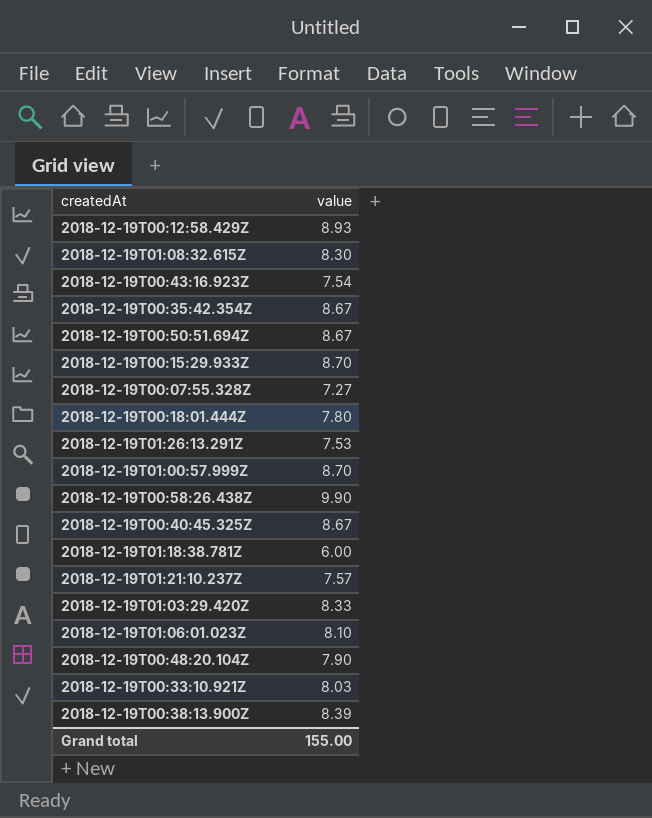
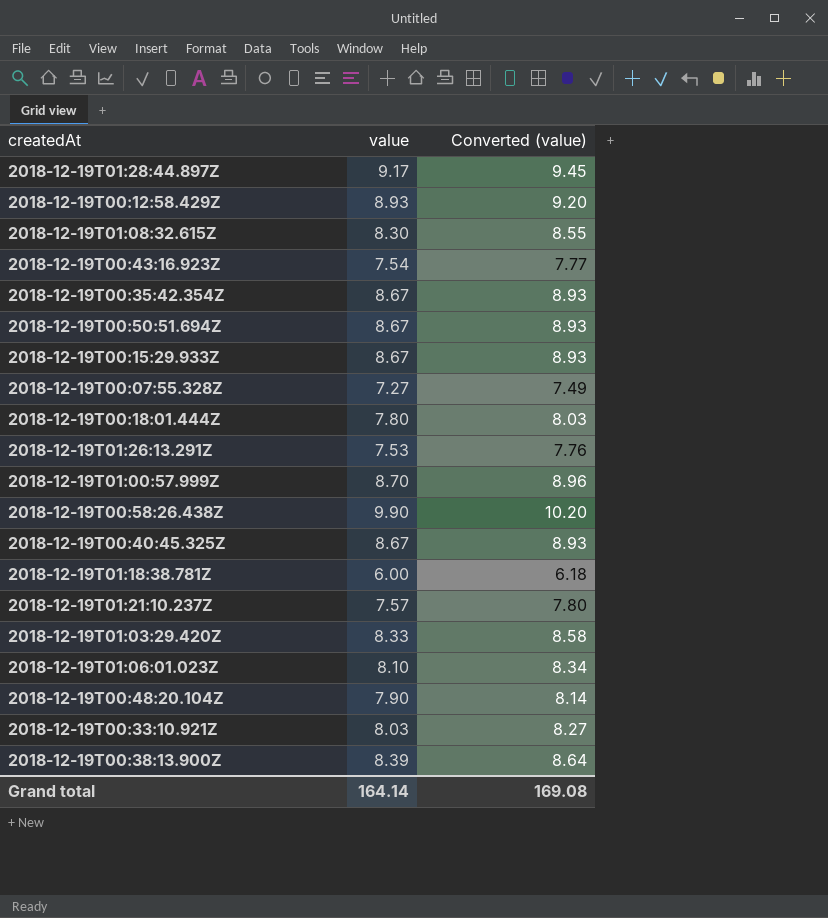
column Converted (value) | formula: none -> [value] * 1.03
row 2018-12-19T01:28:44.897Z: none -> 9.17 | 9.45
2018-12-19T00:15:29.933Z | value: 8.70 -> 8.67
Grand total | value: 155.00 -> 164.14

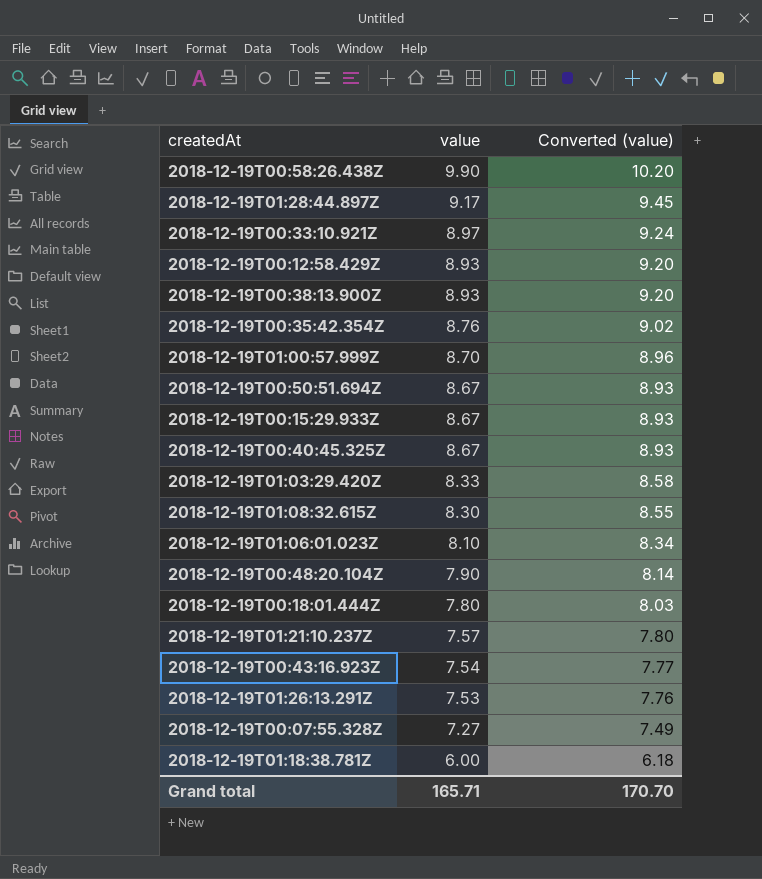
row order: none -> value descending
2018-12-19T00:33:10.921Z | value: 8.03 -> 8.97
2018-12-19T00:33:10.921Z | Converted (value): 8.27 -> 9.24
2018-12-19T00:38:13.900Z | value: 8.39 -> 8.93
2018-12-19T00:38:13.900Z | Converted (value): 8.64 -> 9.20
2018-12-19T00:35:42.354Z | value: 8.67 -> 8.76
2018-12-19T00:35:42.354Z | Converted (value): 8.93 -> 9.02
Grand total | value: 164.14 -> 165.71
Grand total | Converted (value): 169.08 -> 170.70

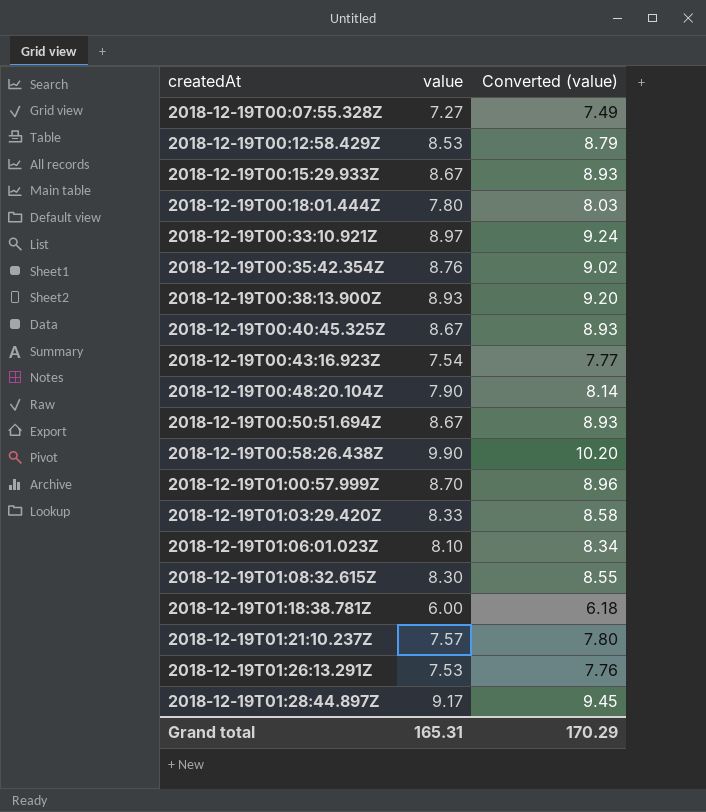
row order: value descending -> createdAt ascending
2018-12-19T00:12:58.429Z | value: 8.93 -> 8.53
2018-12-19T00:12:58.429Z | Converted (value): 9.20 -> 8.79
Grand total | value: 165.71 -> 165.31
Grand total | Converted (value): 170.70 -> 170.29

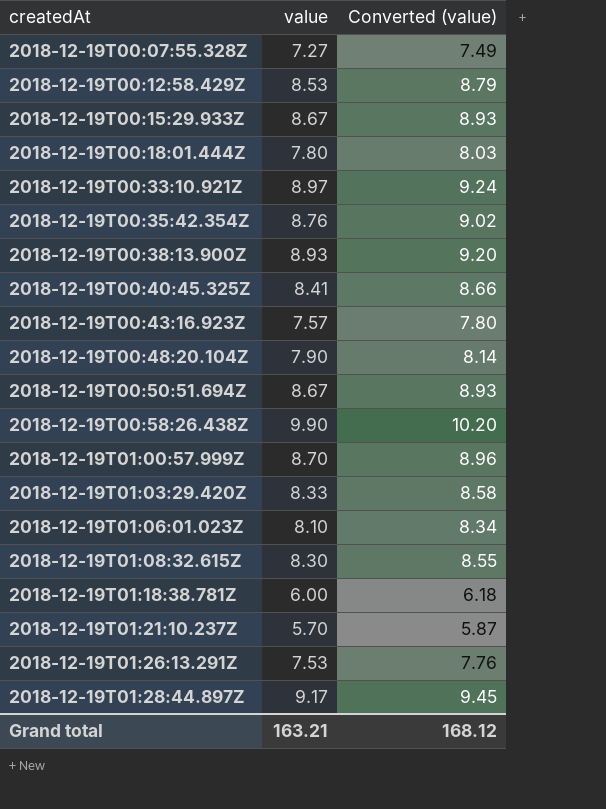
2018-12-19T00:40:45.325Z | value: 8.67 -> 8.41
2018-12-19T00:40:45.325Z | Converted (value): 8.93 -> 8.66
2018-12-19T00:43:16.923Z | value: 7.54 -> 7.57
2018-12-19T00:43:16.923Z | Converted (value): 7.77 -> 7.80
2018-12-19T01:21:10.237Z | value: 7.57 -> 5.70
2018-12-19T01:21:10.237Z | Converted (value): 7.80 -> 5.87
Grand total | value: 165.31 -> 163.21
Grand total | Converted (value): 170.29 -> 168.12

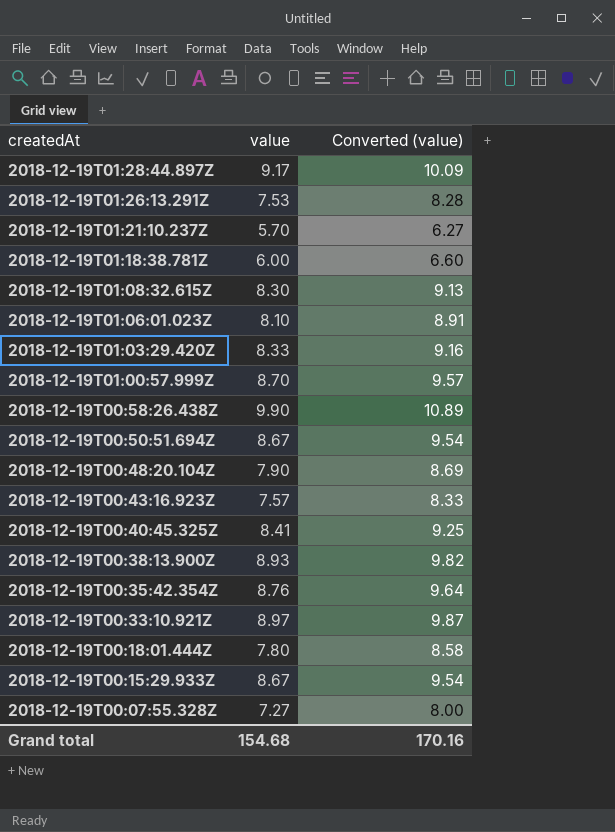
row order: createdAt ascending -> createdAt descending
column Converted (value) | formula: [value] * 1.03 -> [value] * 1.1
row 2018-12-19T00:12:58.429Z: 8.53 | 8.79 -> none
Grand total | value: 163.21 -> 154.68
Grand total | Converted (value): 168.12 -> 170.16

